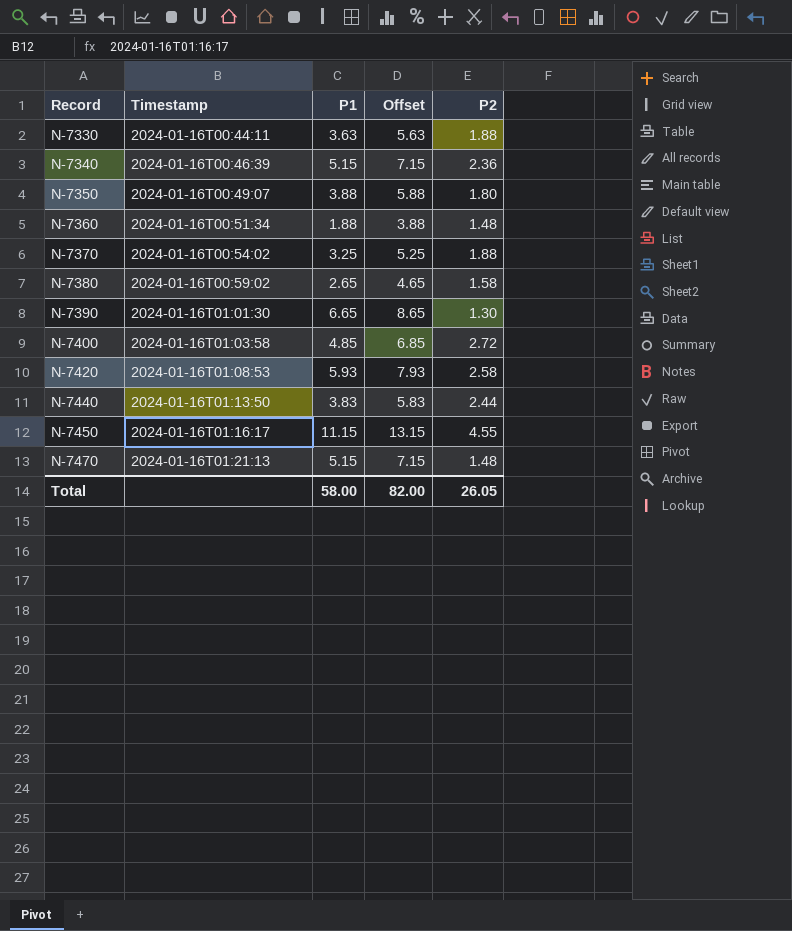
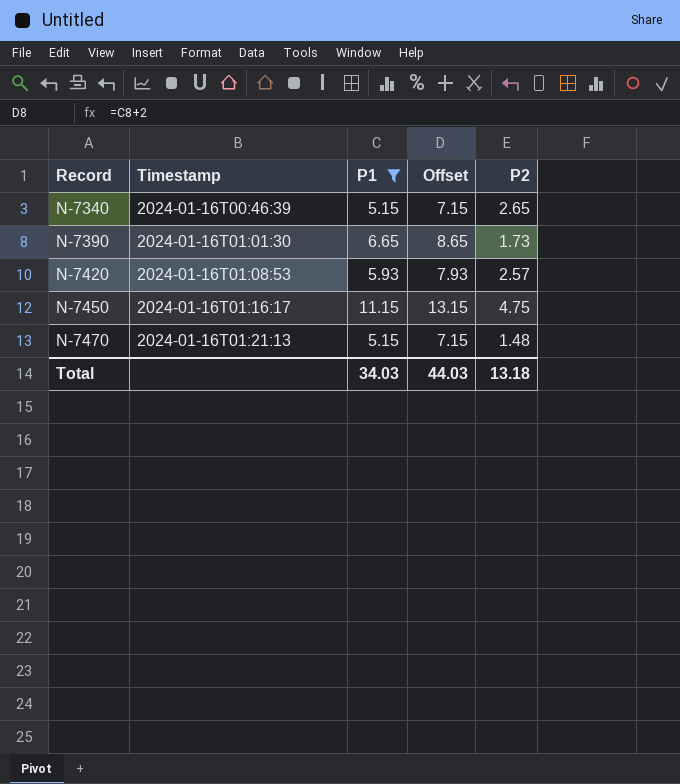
filter: none -> P1 >= 5.15
N-7340 | P2: 2.36 -> 2.65
N-7390 | P2: 1.30 -> 1.73
N-7420 | P2: 2.58 -> 2.57
N-7450 | P2: 4.55 -> 4.75
Total | P1: 58.00 -> 34.03
Total | Offset: 82.00 -> 44.03
Total | P2: 26.05 -> 13.18

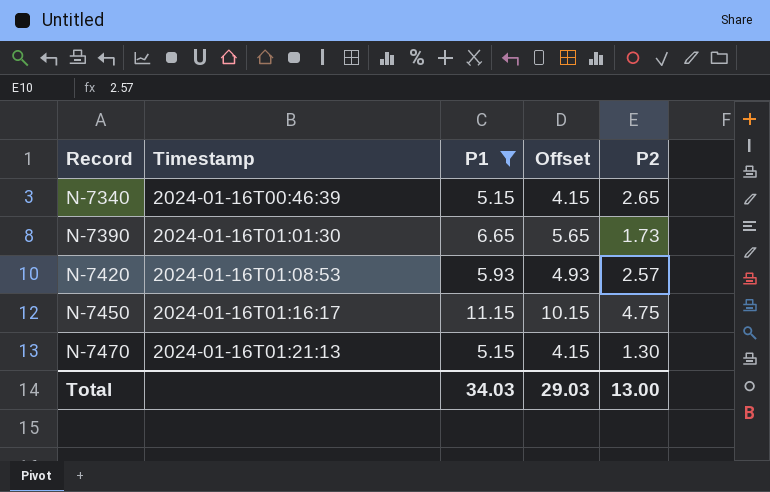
column Offset | formula: [P1] + 2 -> [P1] - 1
N-7470 | P2: 1.48 -> 1.30
Total | Offset: 44.03 -> 29.03
Total | P2: 13.18 -> 13.00

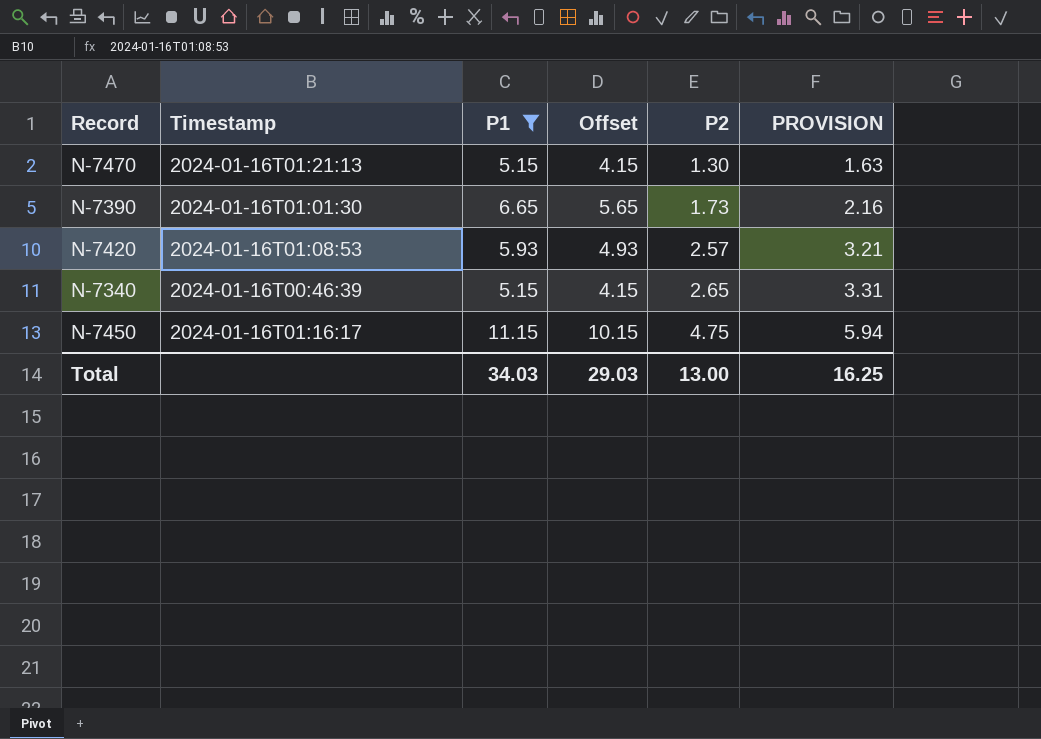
row order: Record ascending -> P2 ascending
column PROVISION | formula: none -> [P2] * 1.25

